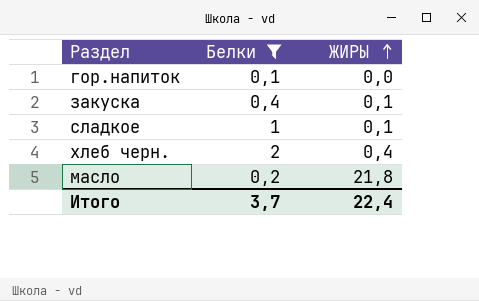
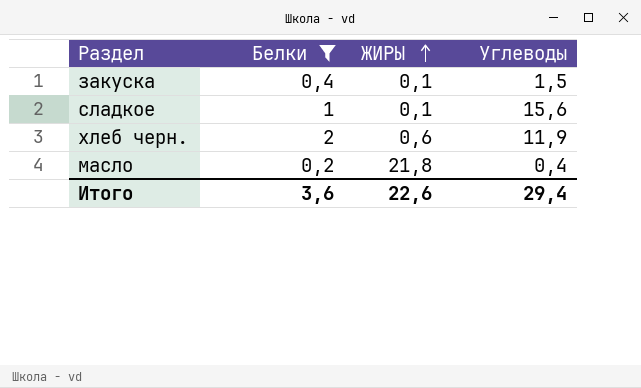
column Углеводы | position: none -> 4
row гор.напиток: 0,1 | 0,0 -> none
хлеб черн. | ЖИРЫ: 0,4 -> 0,6
Итого | Белки: 3,7 -> 3,6
Итого | ЖИРЫ: 22,4 -> 22,6

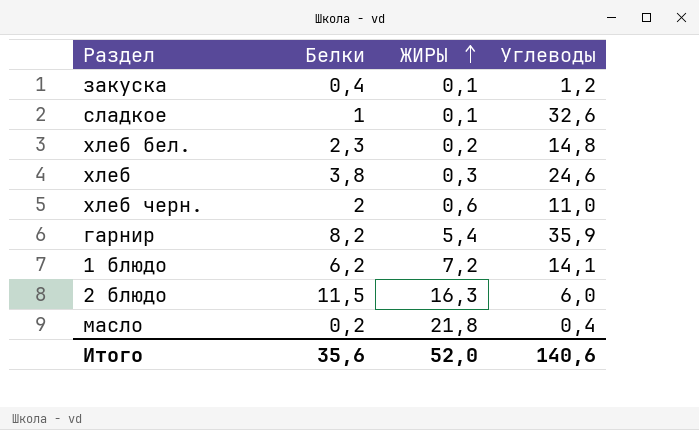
filter: Белки <= 2 -> none
закуска | Углеводы: 1,5 -> 1,2
сладкое | Углеводы: 15,6 -> 32,6
хлеб черн. | Углеводы: 11,9 -> 11,0
Итого | Белки: 3,6 -> 35,6
Итого | ЖИРЫ: 22,6 -> 52,0
Итого | Углеводы: 29,4 -> 140,6

